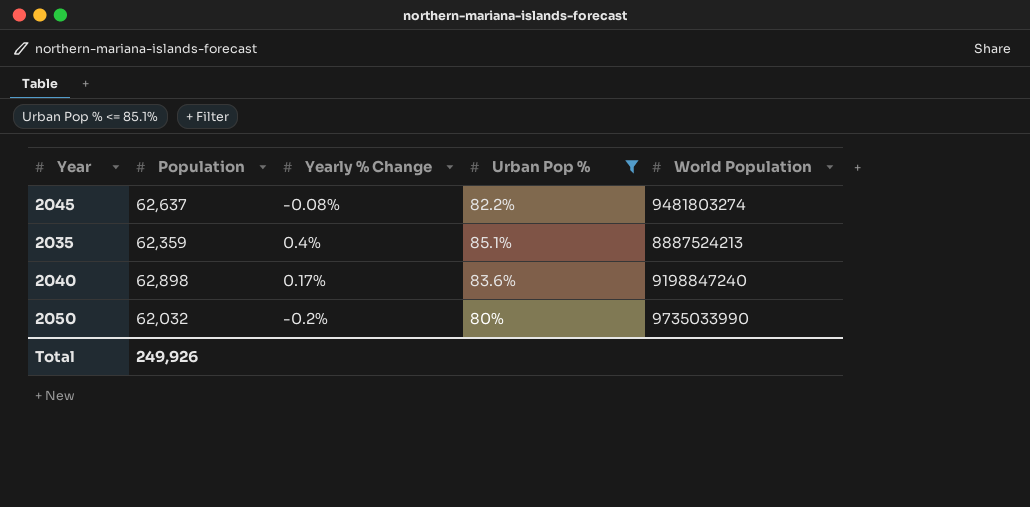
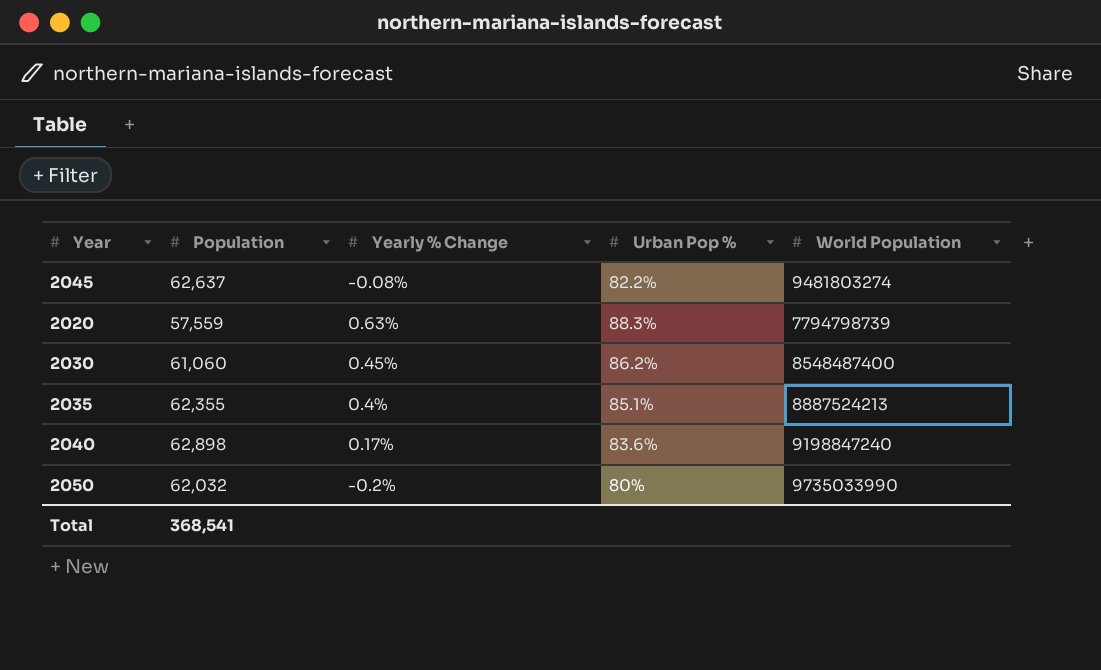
filter: Urban Pop % <= 85.1% -> none
2035 | Population: 62,359 -> 62,355
Total | Population: 249,926 -> 368,541

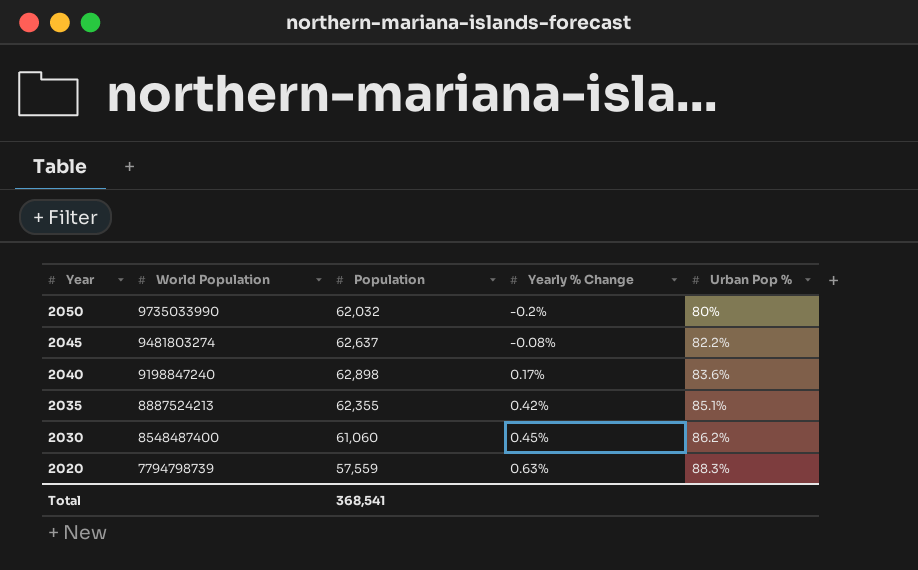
row order: none -> Year descending
column World Population | position: 5 -> 2
2035 | Yearly % Change: 0.4% -> 0.42%

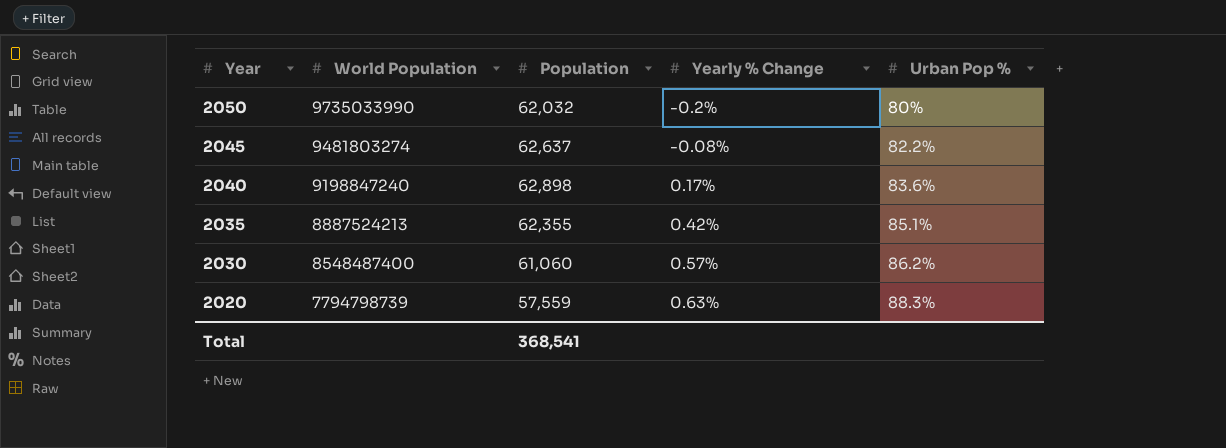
2030 | Yearly % Change: 0.45% -> 0.57%

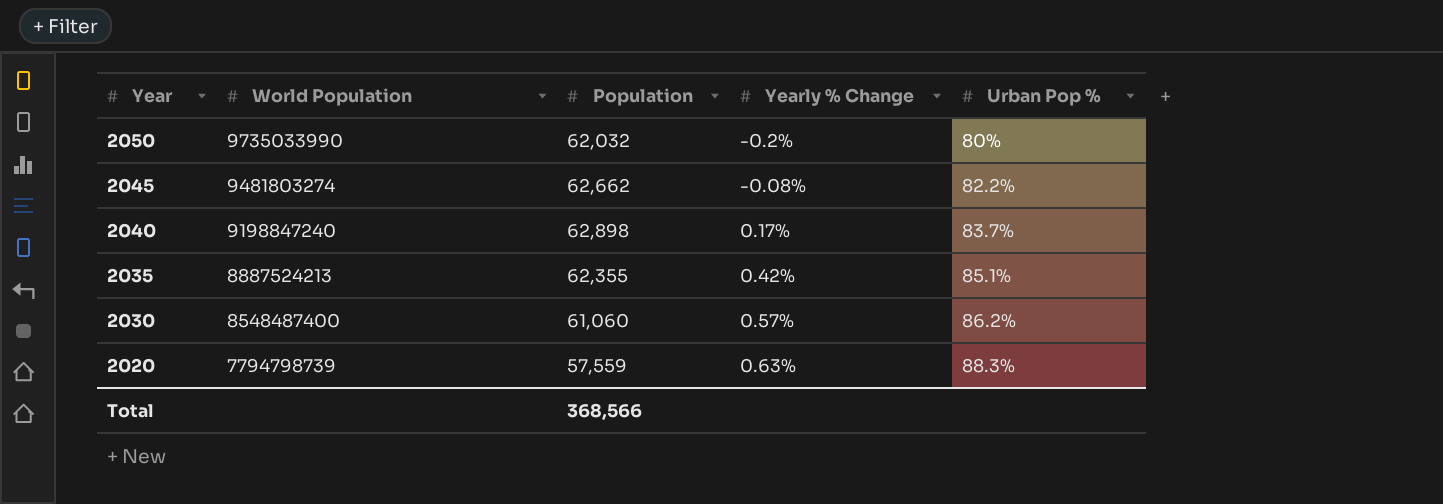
2045 | Population: 62,637 -> 62,662
2040 | Urban Pop %: 83.6% -> 83.7%
Total | Population: 368,541 -> 368,566

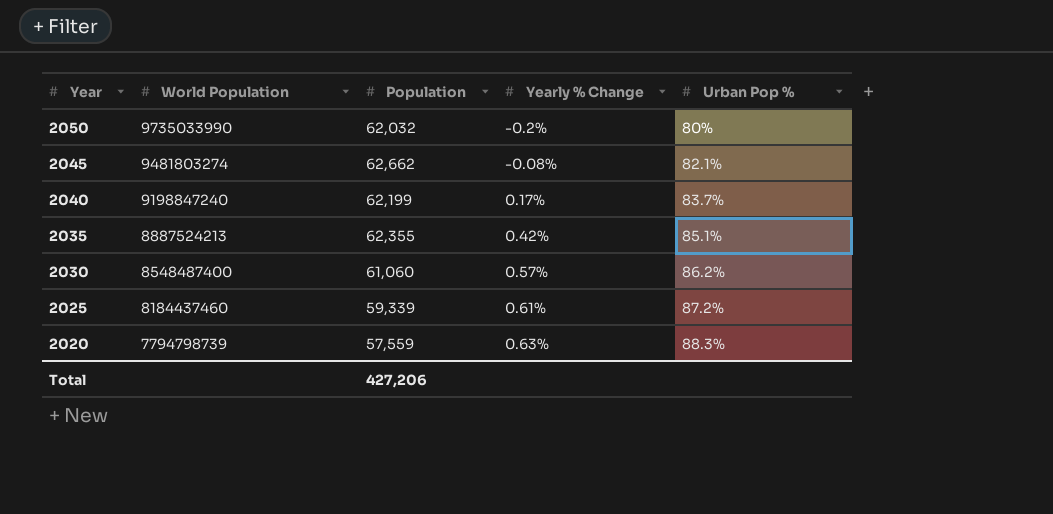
2045 | Urban Pop %: 82.2% -> 82.1%
2040 | Population: 62,898 -> 62,199
row 2025: none -> 8184437460 | 59,339 | 0.61% | 87.2%
Total | Population: 368,566 -> 427,206

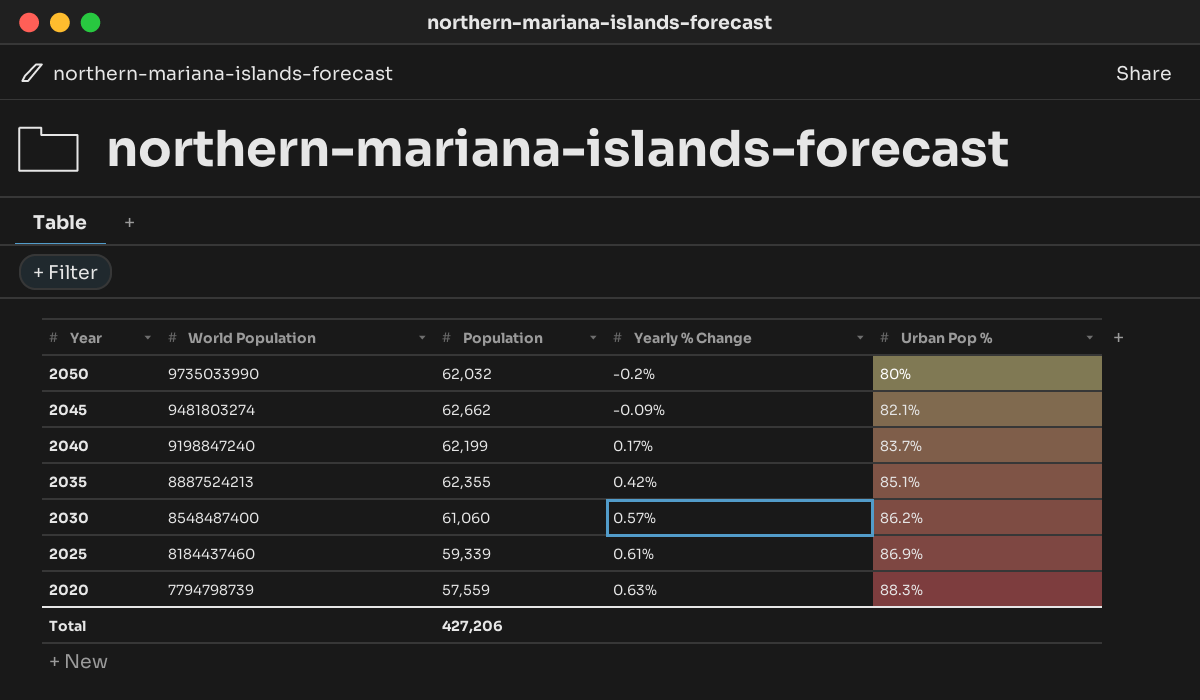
2045 | Yearly % Change: -0.08% -> -0.09%
2025 | Urban Pop %: 87.2% -> 86.9%

